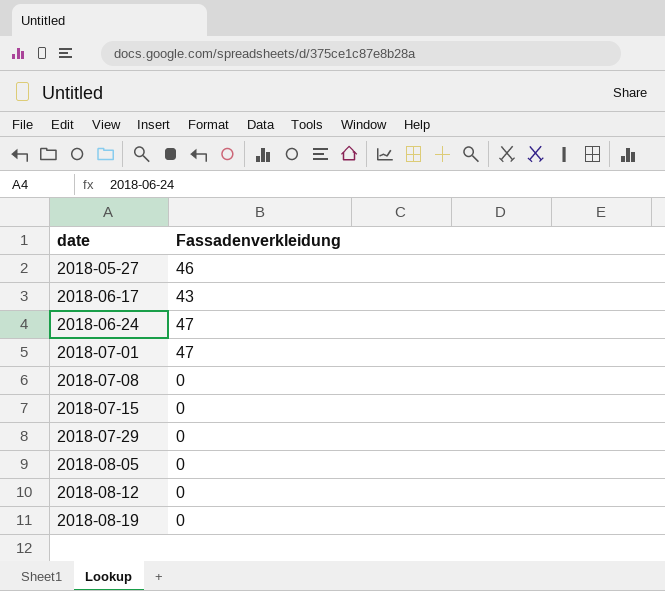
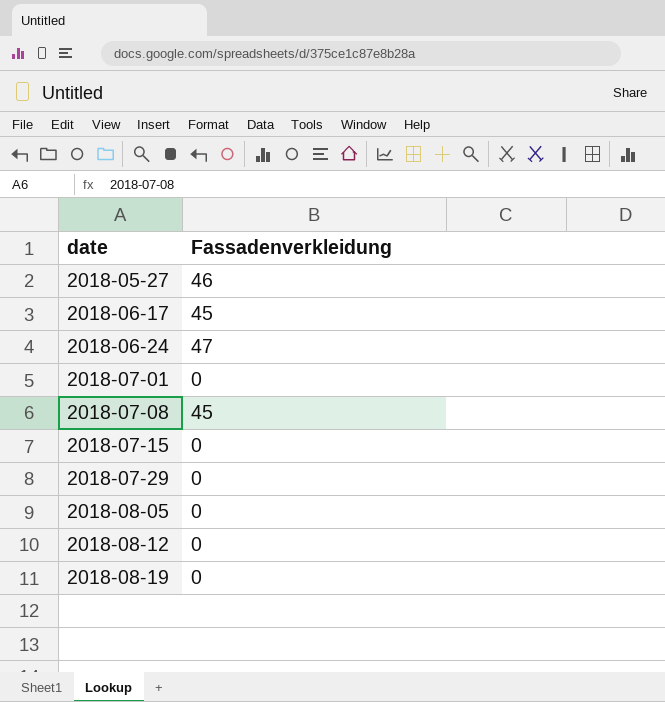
2018-06-17 | Fassadenverkleidung: 43 -> 45
2018-07-01 | Fassadenverkleidung: 47 -> 0
2018-07-08 | Fassadenverkleidung: 0 -> 45

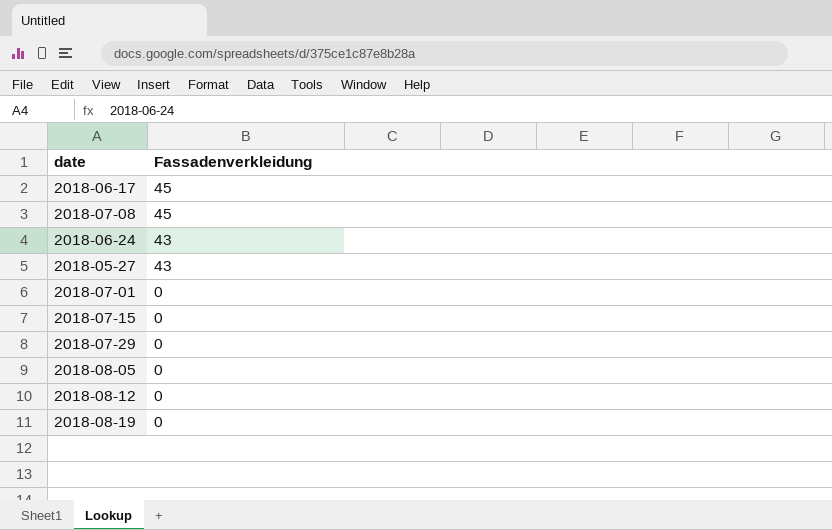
row order: date ascending -> Fassadenverkleidung descending
2018-06-24 | Fassadenverkleidung: 47 -> 43
2018-05-27 | Fassadenverkleidung: 46 -> 43

